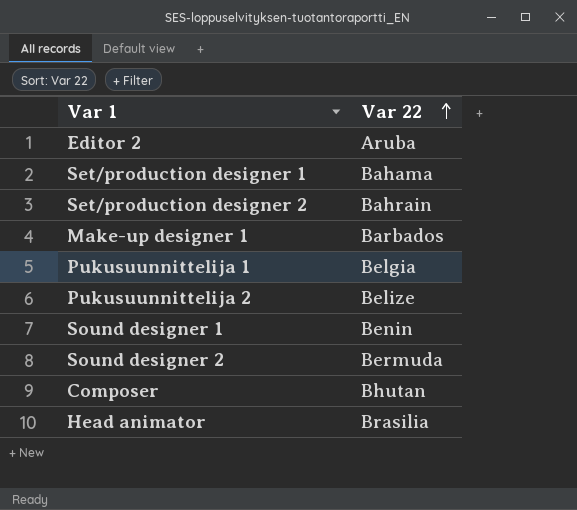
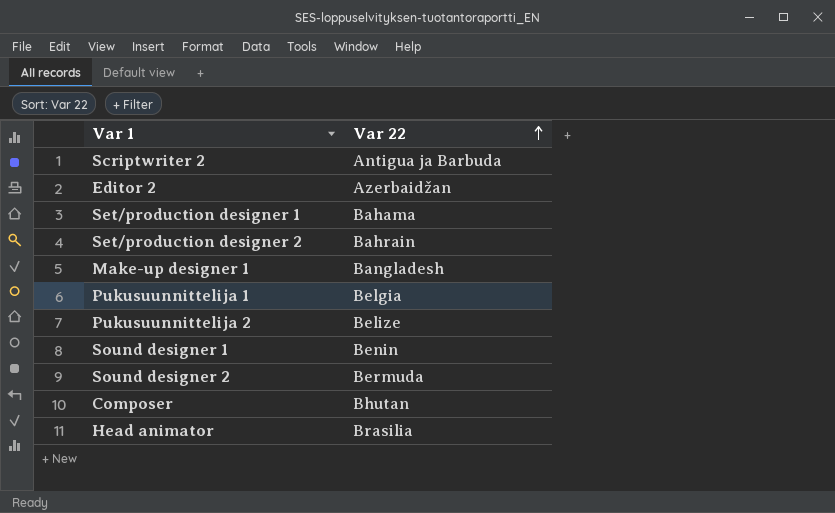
row Scriptwriter 2: none -> Antigua ja Barbuda
Editor 2 | Var 22: Aruba -> Azerbaidžan
Make-up designer 1 | Var 22: Barbados -> Bangladesh

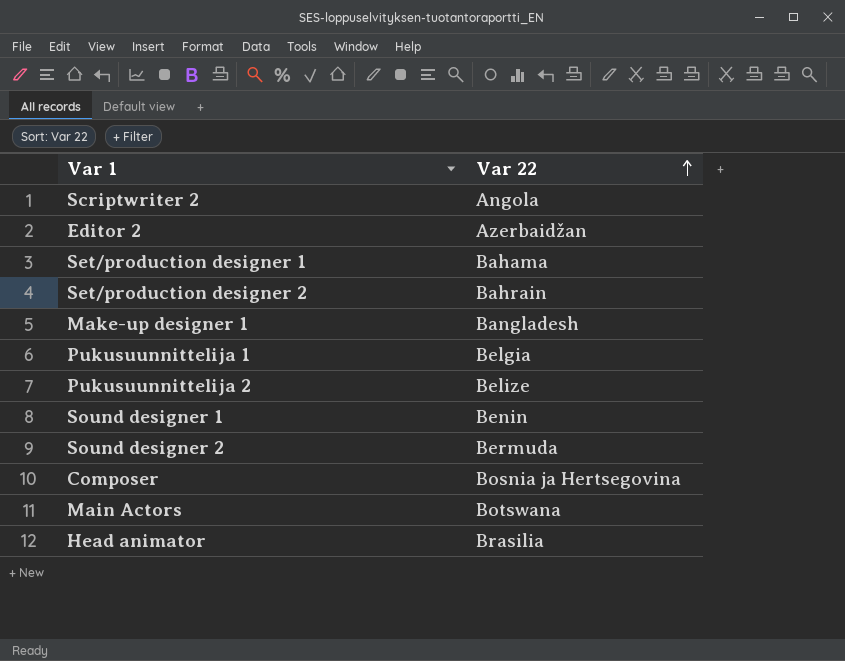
Scriptwriter 2 | Var 22: Antigua ja Barbuda -> Angola
Composer | Var 22: Bhutan -> Bosnia ja Hertsegovina
row Main Actors: none -> Botswana

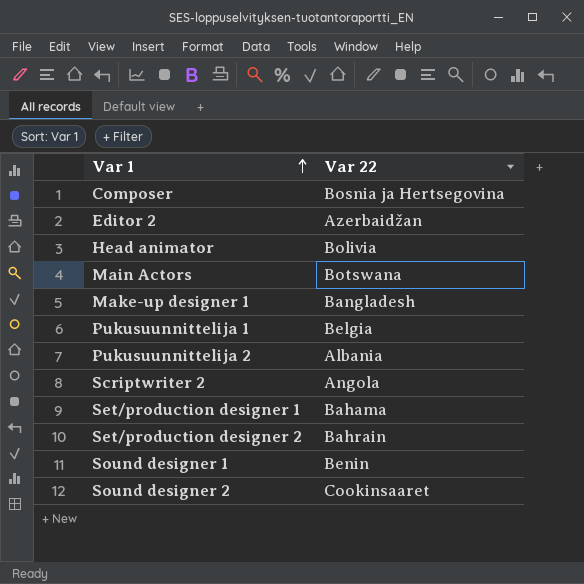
row order: Var 22 ascending -> Var 1 ascending
Head animator | Var 22: Brasilia -> Bolivia
Pukusuunnittelija 2 | Var 22: Belize -> Albania
Sound designer 2 | Var 22: Bermuda -> Cookinsaaret

